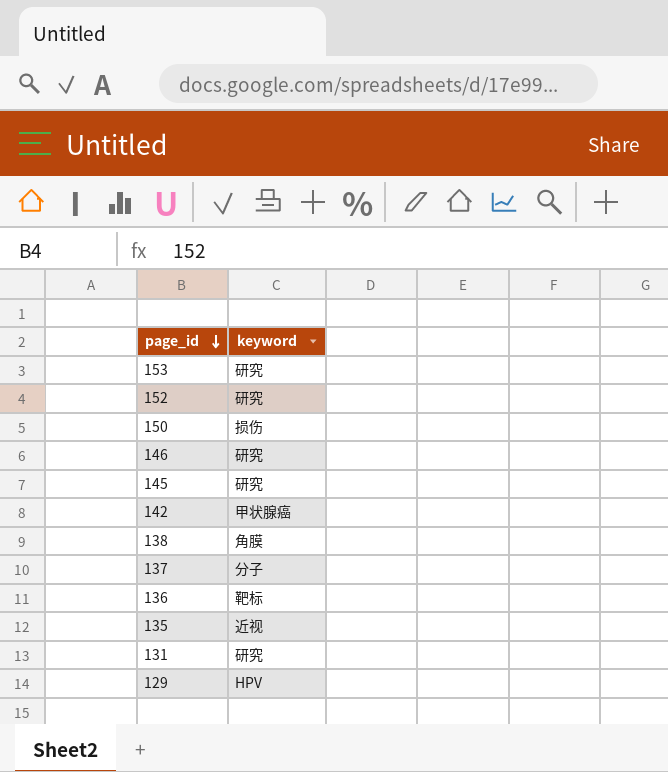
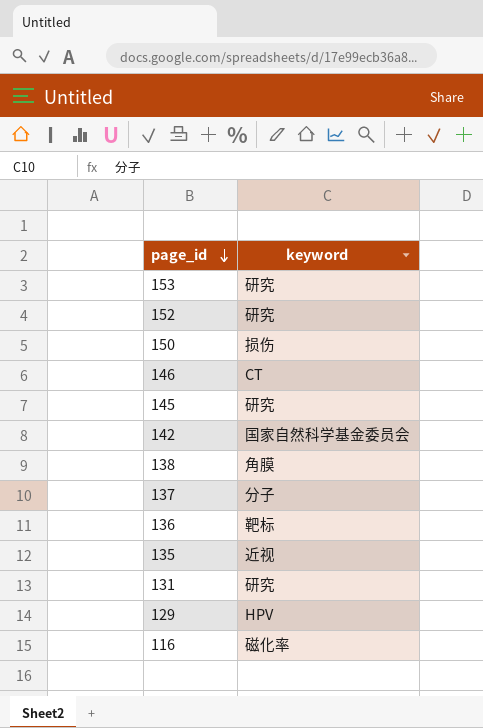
146 | keyword: 研究 -> CT
142 | keyword: 甲状腺癌 -> 国家自然科学基金委员会
row 116: none -> 磁化率

